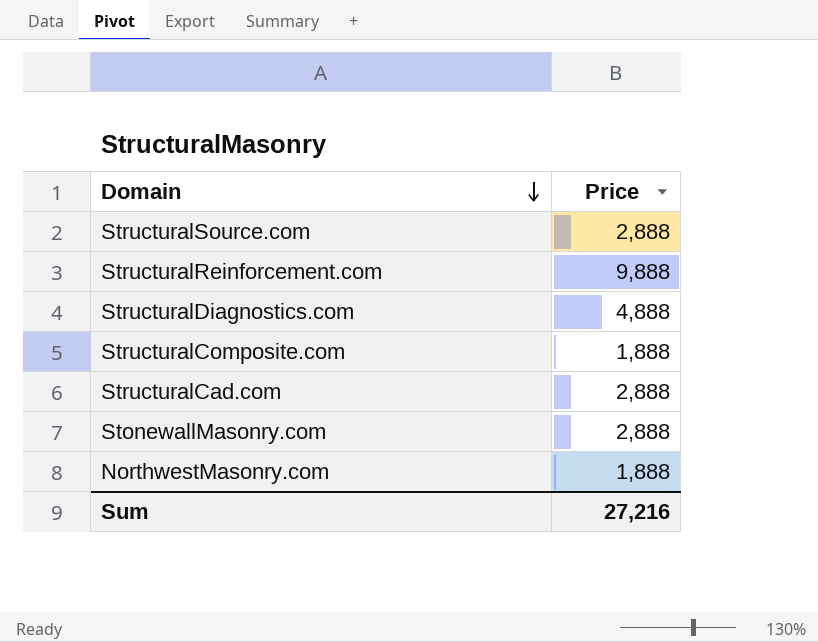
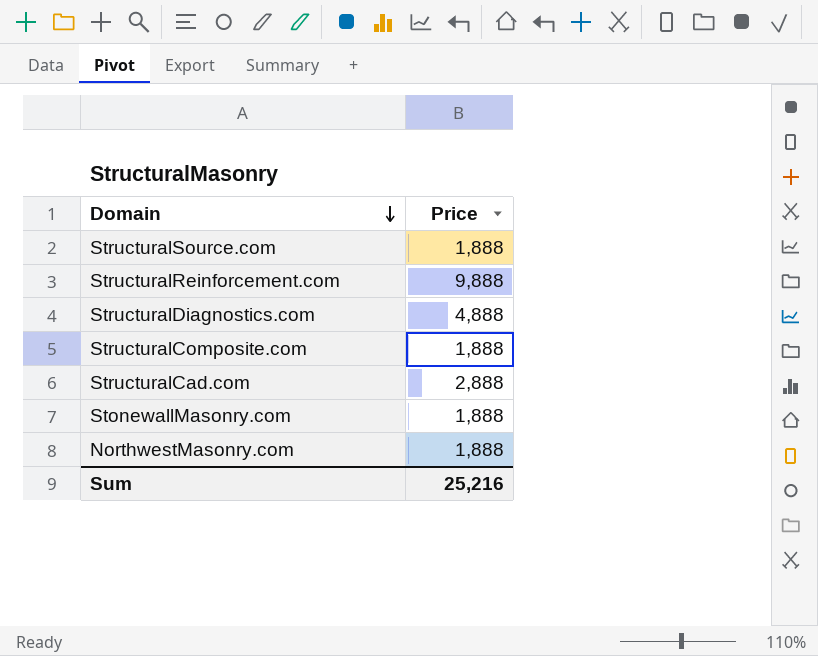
StructuralSource.com | Price: 2,888 -> 1,888
StonewallMasonry.com | Price: 2,888 -> 1,888
Sum | Price: 27,216 -> 25,216

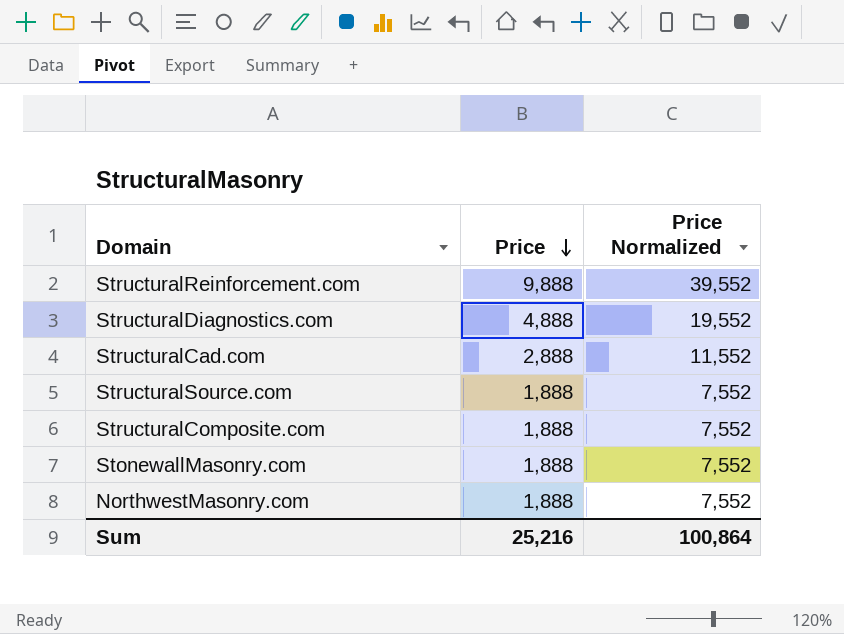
row order: Domain descending -> Price descending
column Price Normalized | formula: none -> [Price] * 4

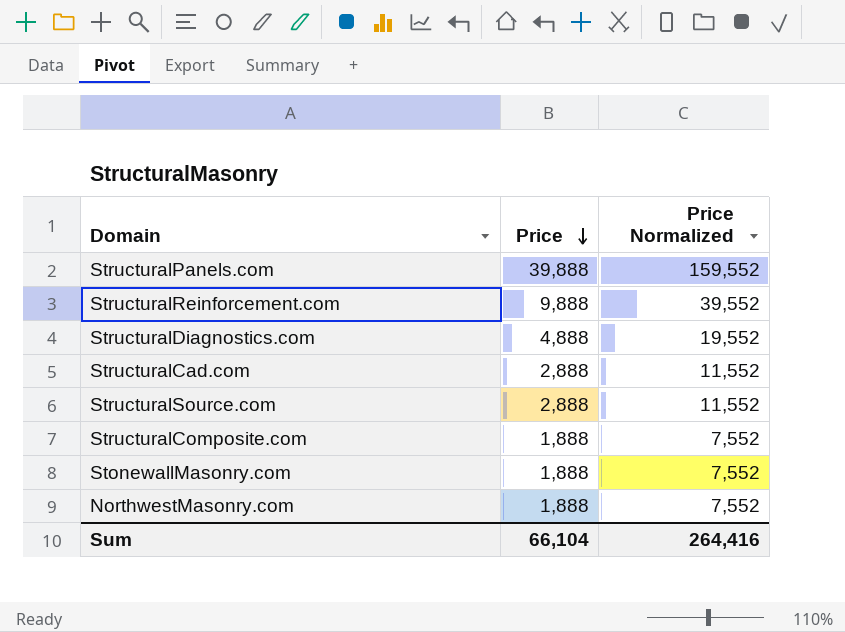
row StructuralPanels.com: none -> 39,888 | 159,552
StructuralSource.com | Price: 1,888 -> 2,888
StructuralSource.com | Price Normalized: 7,552 -> 11,552
Sum | Price: 25,216 -> 66,104
Sum | Price Normalized: 100,864 -> 264,416

